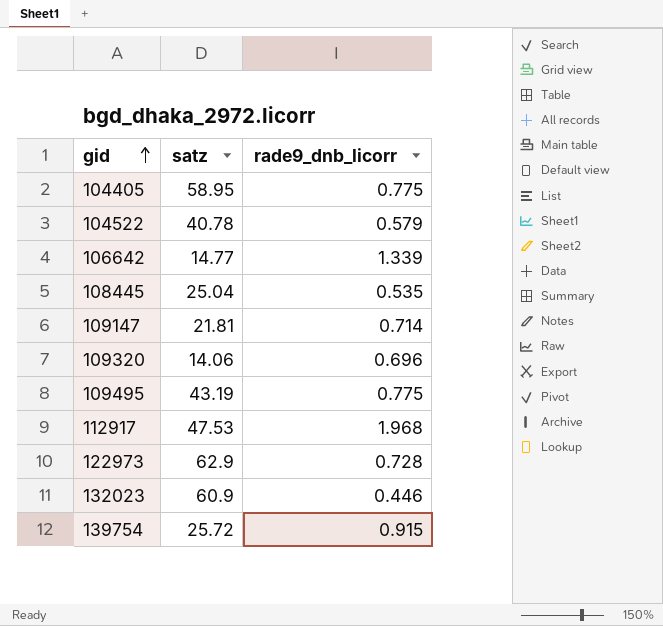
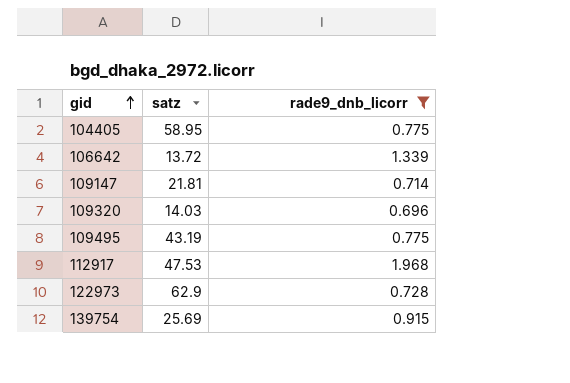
filter: none -> rade9_dnb_licorr >= 0.696
106642 | satz: 14.77 -> 13.72
109320 | satz: 14.06 -> 14.03
139754 | satz: 25.72 -> 25.69

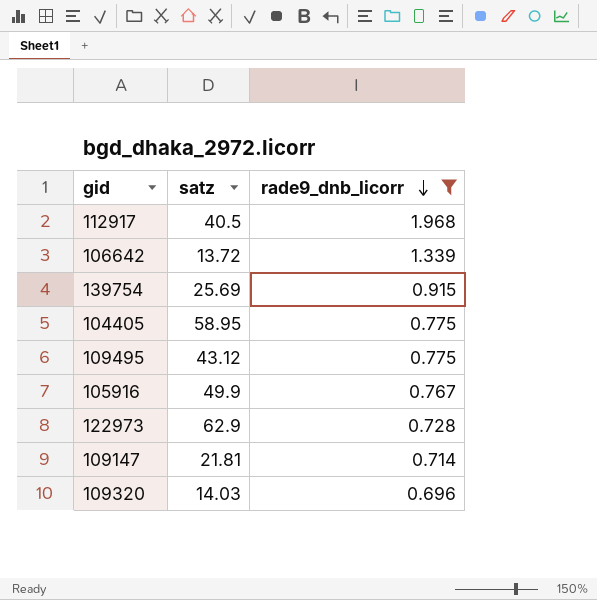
row order: gid ascending -> rade9_dnb_licorr descending
112917 | satz: 47.53 -> 40.5
109495 | satz: 43.19 -> 43.12
row 105916: none -> 49.9 | 0.767

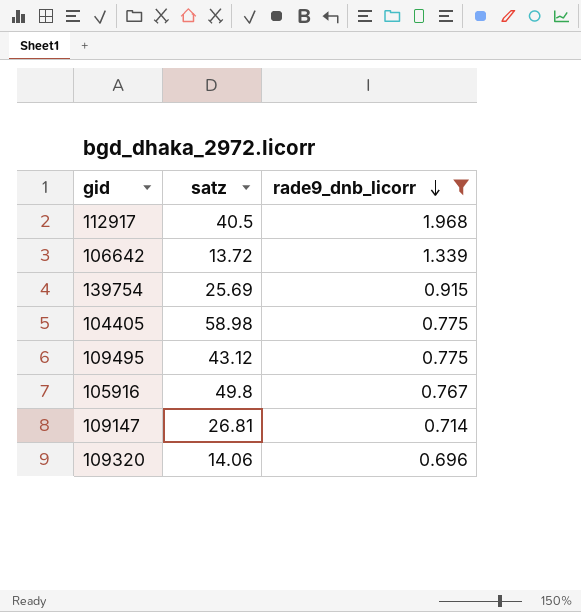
row 122973: 62.9 | 0.728 -> none
104405 | satz: 58.95 -> 58.98
105916 | satz: 49.9 -> 49.8
109147 | satz: 21.81 -> 26.81
109320 | satz: 14.03 -> 14.06

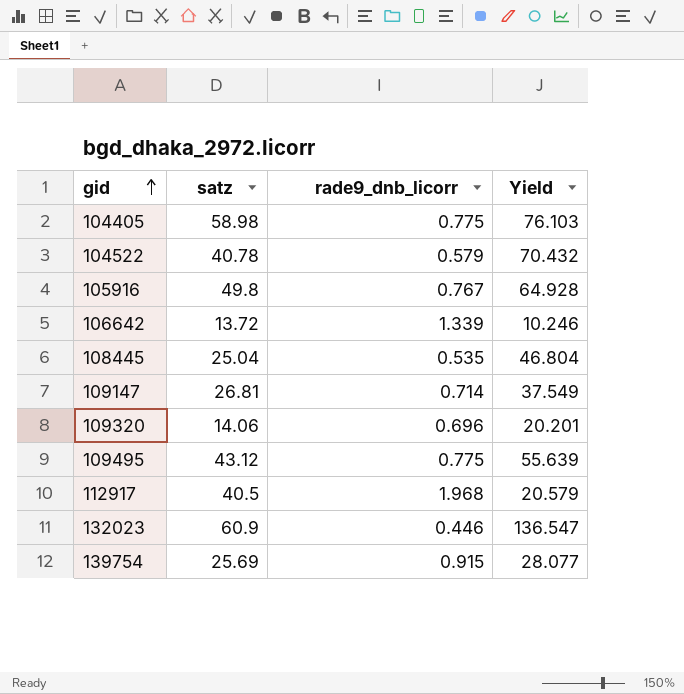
filter: rade9_dnb_licorr >= 0.696 -> none
row order: rade9_dnb_licorr descending -> gid ascending
column Yield | formula: none -> [satz] / [rade9_dnb_licorr]

